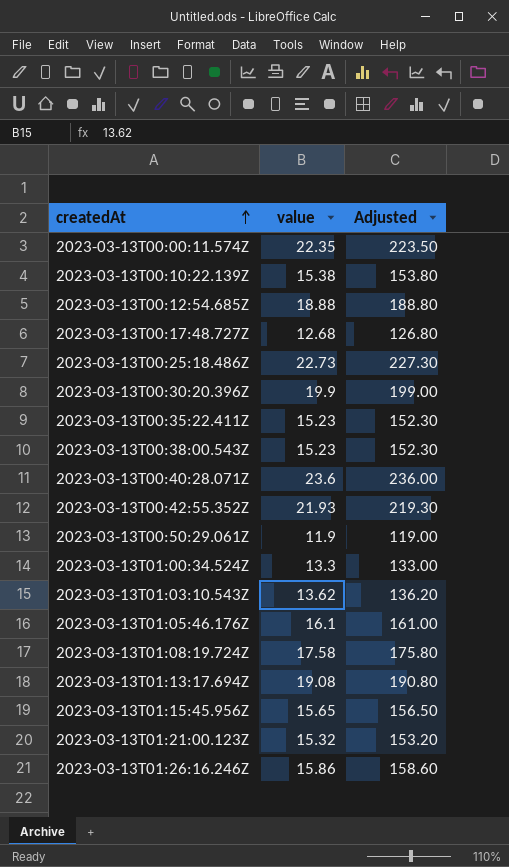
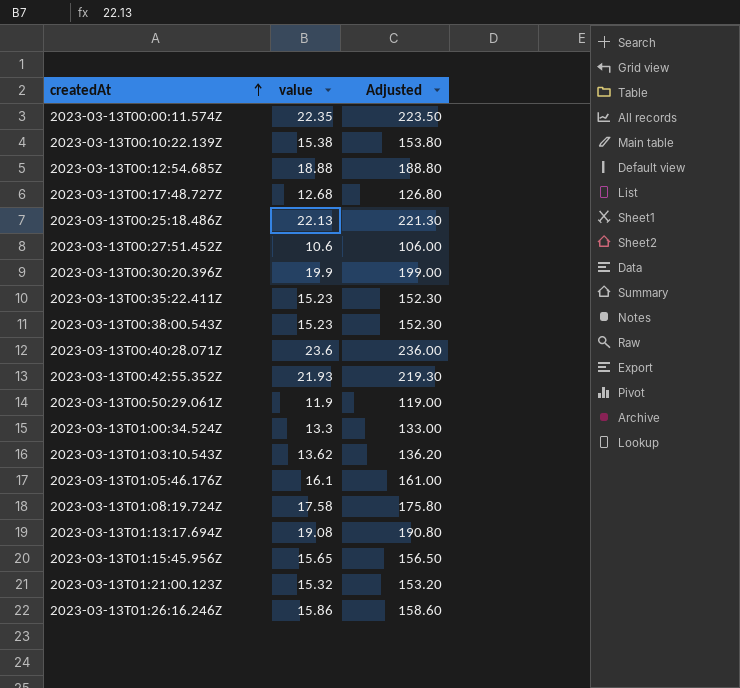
2023-03-13T00:25:18.486Z | value: 22.73 -> 22.13
2023-03-13T00:25:18.486Z | Adjusted: 227.30 -> 221.30
row 2023-03-13T00:27:51.452Z: none -> 10.6 | 106.00

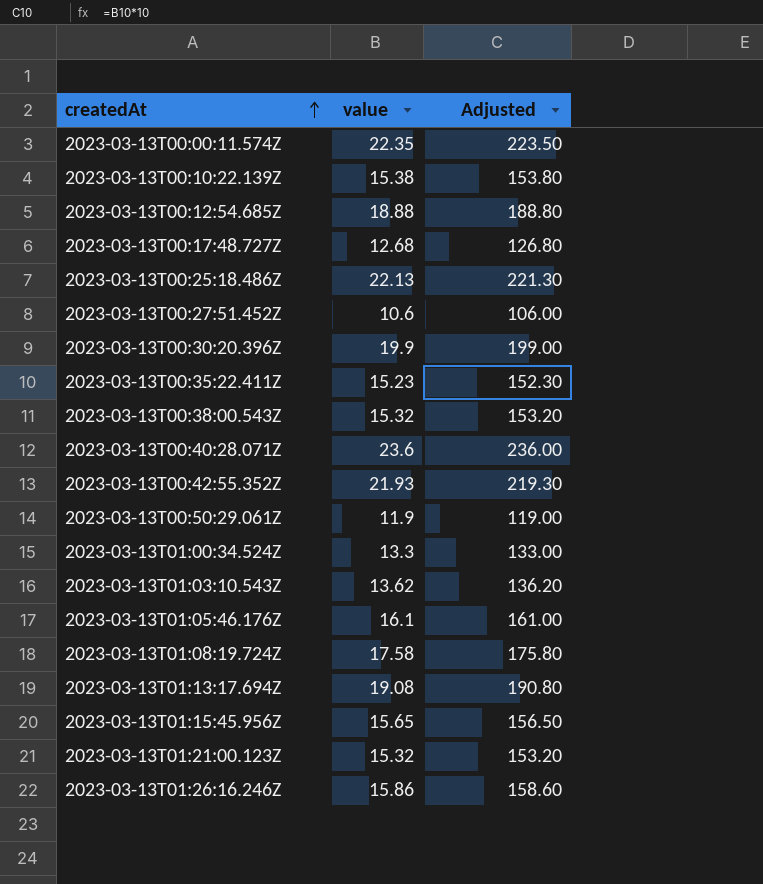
2023-03-13T00:38:00.543Z | value: 15.23 -> 15.32
2023-03-13T00:38:00.543Z | Adjusted: 152.30 -> 153.20

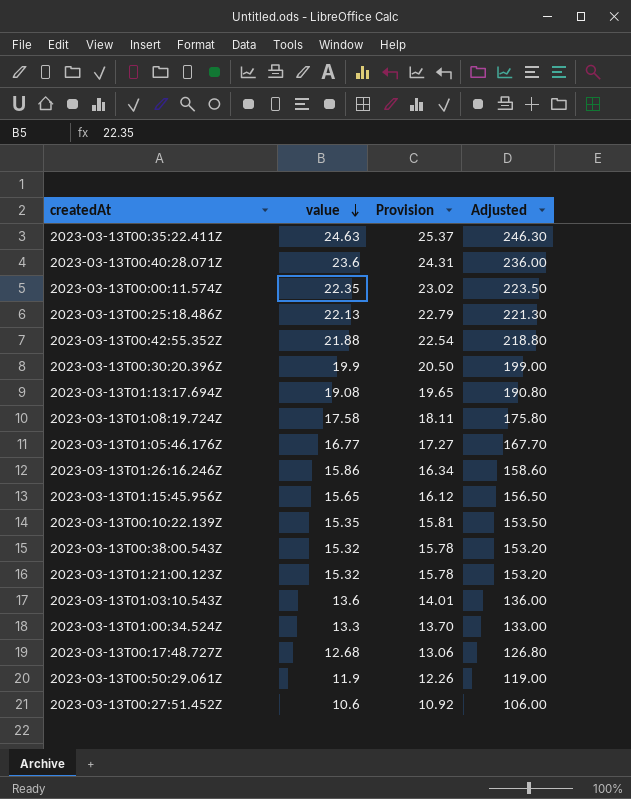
row order: createdAt ascending -> value descending
column Provision | formula: none -> [value] * 1.03
row 2023-03-13T00:12:54.685Z: 18.88 | 188.80 -> none
2023-03-13T00:35:22.411Z | value: 15.23 -> 24.63
2023-03-13T00:35:22.411Z | Adjusted: 152.30 -> 246.30
2023-03-13T00:42:55.352Z | value: 21.93 -> 21.88
2023-03-13T00:42:55.352Z | Adjusted: 219.30 -> 218.80
2023-03-13T01:05:46.176Z | value: 16.1 -> 16.77
2023-03-13T01:05:46.176Z | Adjusted: 161.00 -> 167.70
2023-03-13T00:10:22.139Z | value: 15.38 -> 15.35
2023-03-13T00:10:22.139Z | Adjusted: 153.80 -> 153.50
2023-03-13T01:03:10.543Z | value: 13.62 -> 13.6
2023-03-13T01:03:10.543Z | Adjusted: 136.20 -> 136.00

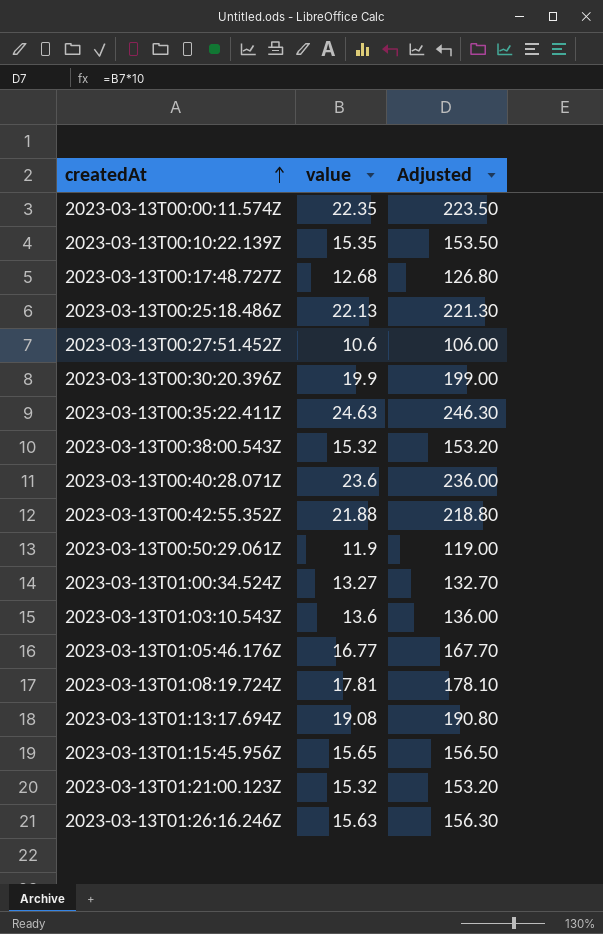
row order: value descending -> createdAt ascending
column Provision | formula: [value] * 1.03 -> none
2023-03-13T01:00:34.524Z | value: 13.3 -> 13.27
2023-03-13T01:00:34.524Z | Adjusted: 133.00 -> 132.70
2023-03-13T01:08:19.724Z | value: 17.58 -> 17.81
2023-03-13T01:08:19.724Z | Adjusted: 175.80 -> 178.10
2023-03-13T01:26:16.246Z | value: 15.86 -> 15.63
2023-03-13T01:26:16.246Z | Adjusted: 158.60 -> 156.30

